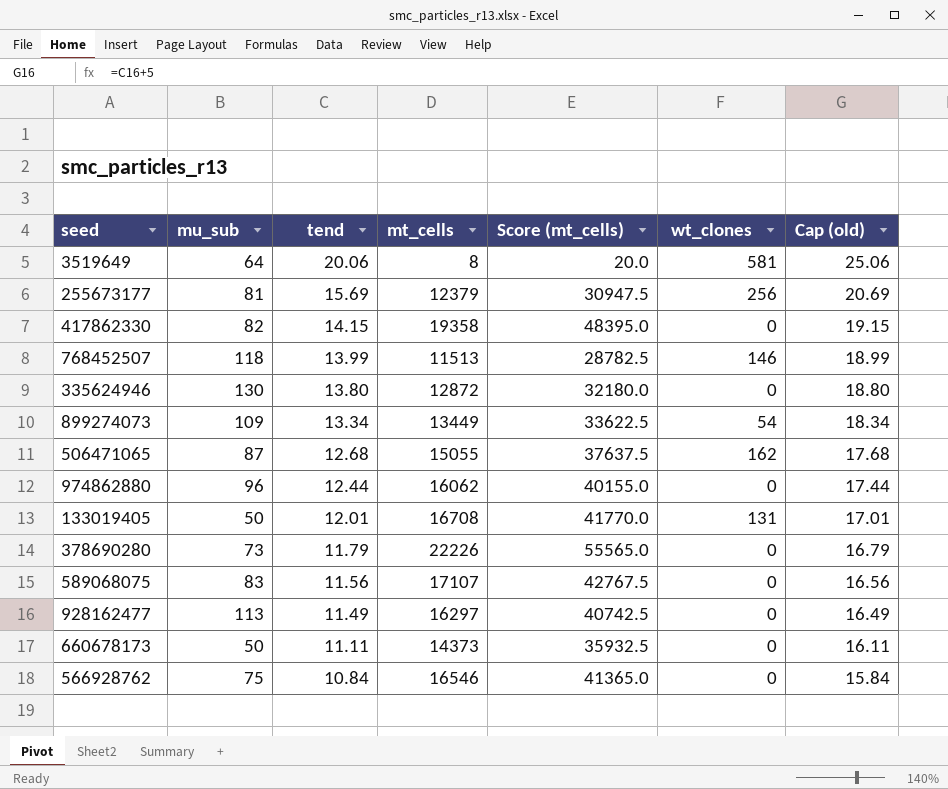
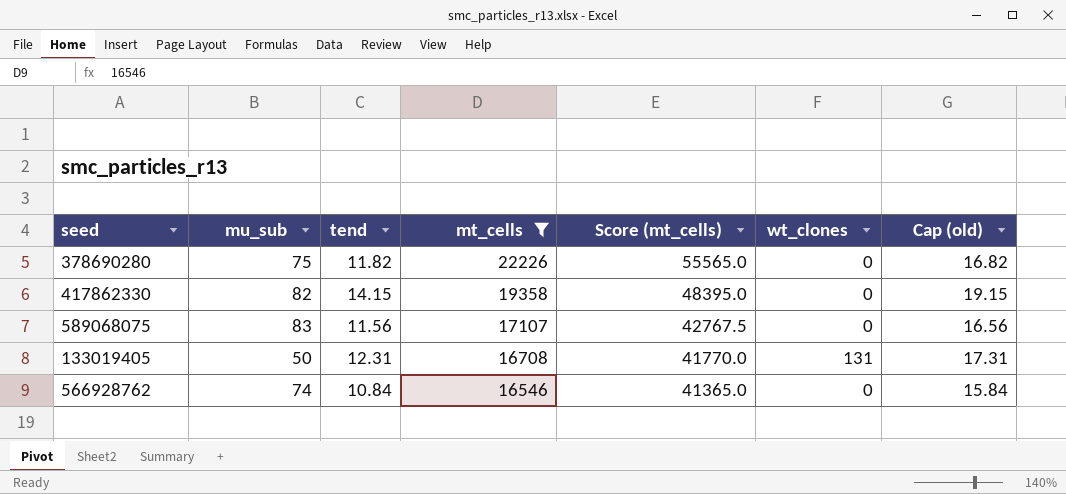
filter: none -> mt_cells >= 16546
row order: tend descending -> mt_cells descending
378690280 | mu_sub: 73 -> 75
378690280 | tend: 11.79 -> 11.82
378690280 | Cap (old): 16.79 -> 16.82
133019405 | tend: 12.01 -> 12.31
133019405 | Cap (old): 17.01 -> 17.31
566928762 | mu_sub: 75 -> 74

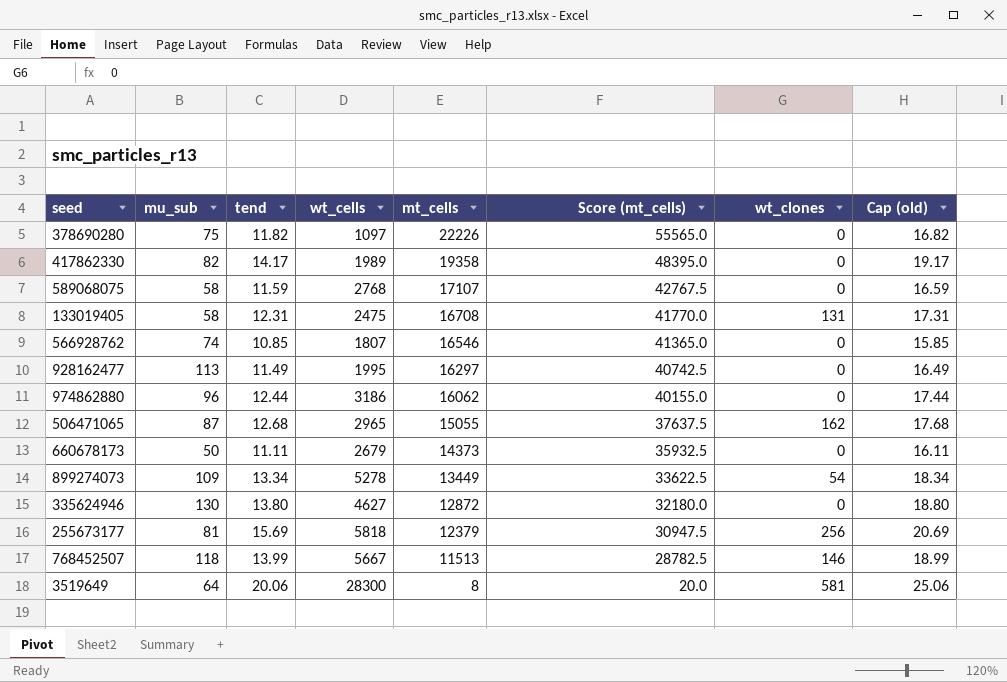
filter: mt_cells >= 16546 -> none
column wt_cells | position: none -> 4
417862330 | tend: 14.15 -> 14.17
417862330 | Cap (old): 19.15 -> 19.17
589068075 | mu_sub: 83 -> 58
589068075 | tend: 11.56 -> 11.59
589068075 | Cap (old): 16.56 -> 16.59
133019405 | mu_sub: 50 -> 58
566928762 | tend: 10.84 -> 10.85
566928762 | Cap (old): 15.84 -> 15.85

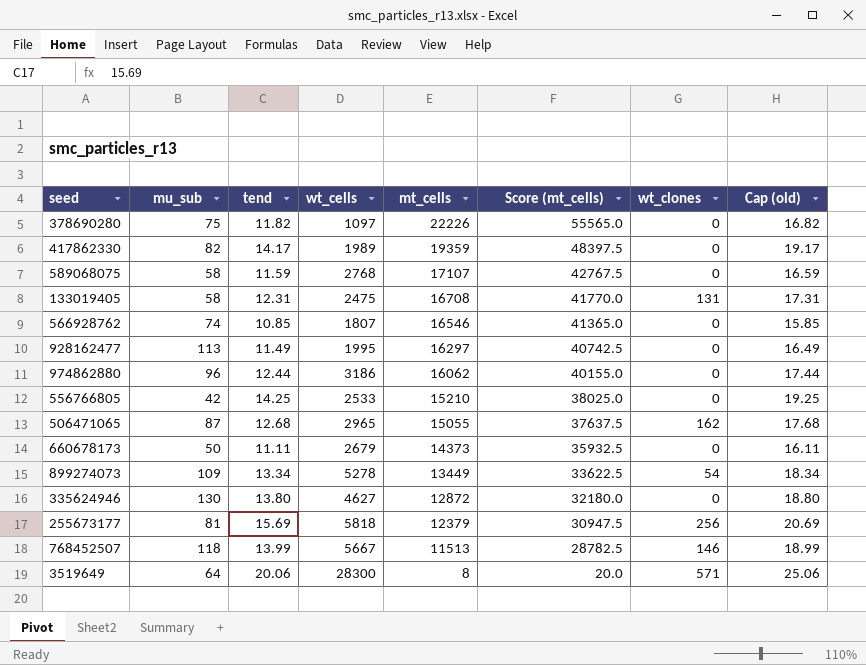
417862330 | mt_cells: 19358 -> 19359
417862330 | Score (mt_cells): 48395.0 -> 48397.5
row 556766805: none -> 42 | 14.25 | 2533 | 15210 | 38025.0 | 0 | 19.25
3519649 | wt_clones: 581 -> 571

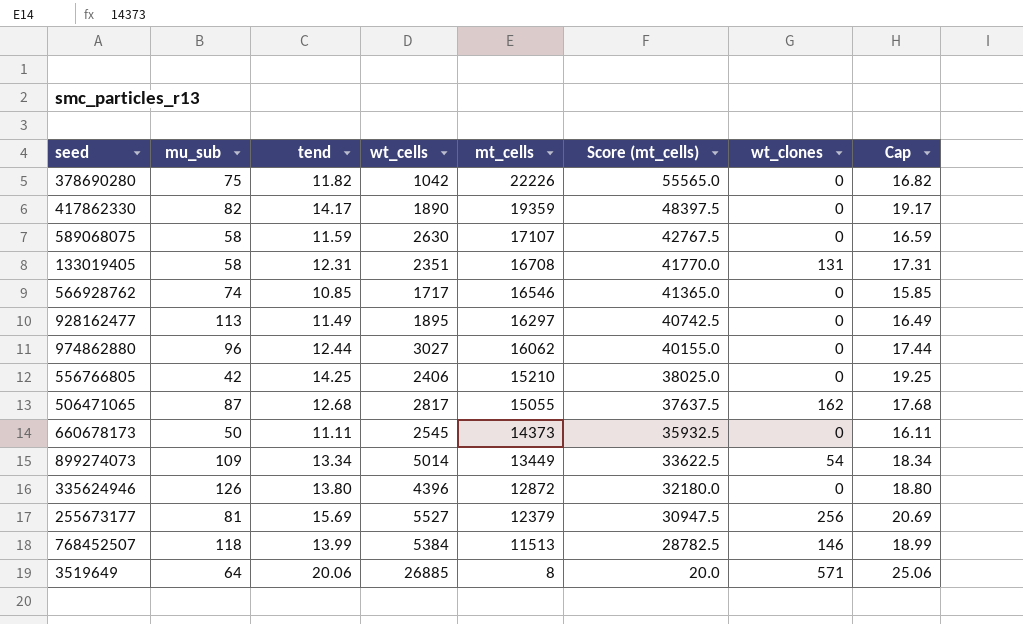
column name: Cap (old) -> Cap
378690280 | wt_cells: 1097 -> 1042
417862330 | wt_cells: 1989 -> 1890
589068075 | wt_cells: 2768 -> 2630
133019405 | wt_cells: 2475 -> 2351
566928762 | wt_cells: 1807 -> 1717
928162477 | wt_cells: 1995 -> 1895
974862880 | wt_cells: 3186 -> 3027
556766805 | wt_cells: 2533 -> 2406
506471065 | wt_cells: 2965 -> 2817
660678173 | wt_cells: 2679 -> 2545
899274073 | wt_cells: 5278 -> 5014
335624946 | mu_sub: 130 -> 126
335624946 | wt_cells: 4627 -> 4396
255673177 | wt_cells: 5818 -> 5527
768452507 | wt_cells: 5667 -> 5384
3519649 | wt_cells: 28300 -> 26885

